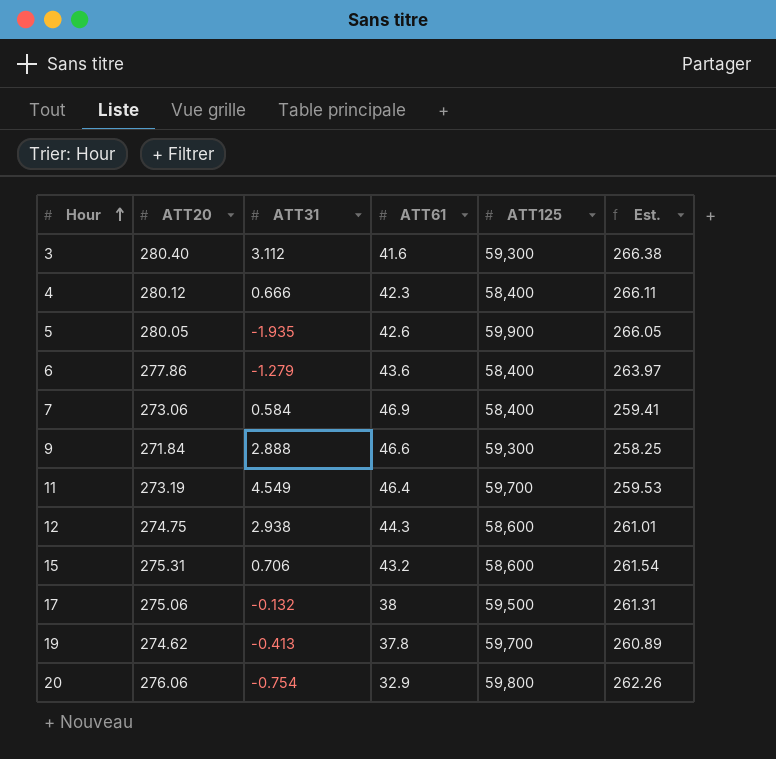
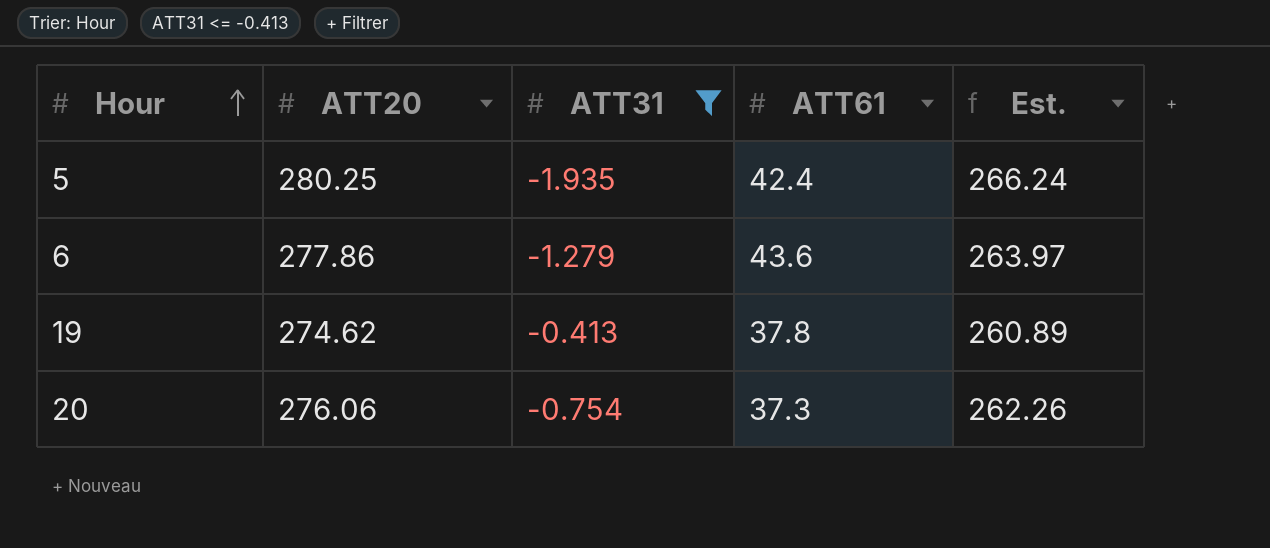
filter: none -> ATT31 <= -0.413
column ATT125 | position: 5 -> none
5 | ATT20: 280.05 -> 280.25
5 | ATT61: 42.6 -> 42.4
5 | Est.: 266.05 -> 266.24
20 | ATT61: 32.9 -> 37.3

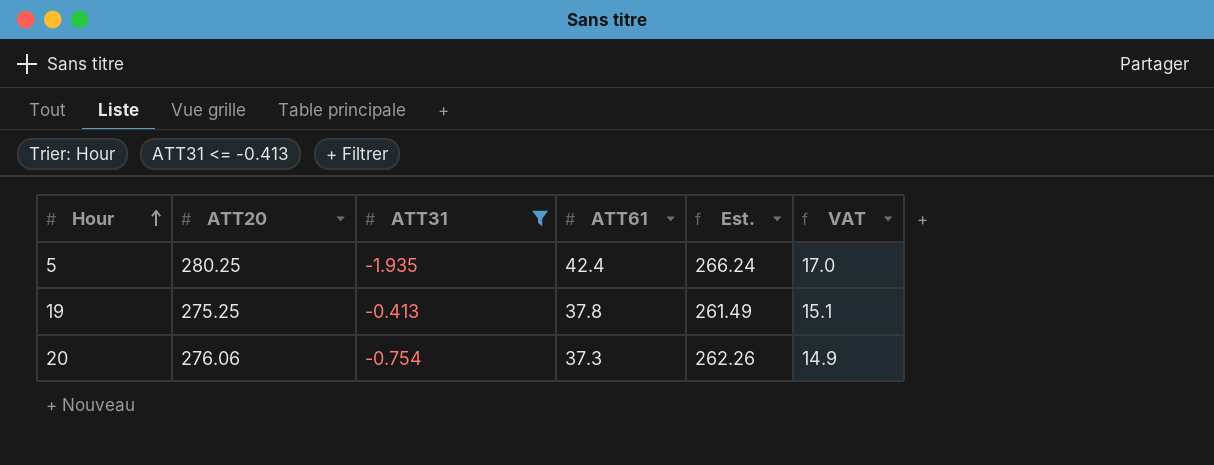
column VAT | formula: none -> [ATT61] * 0.4
row 6: 277.86 | -1.279 | 43.6 | 263.97 -> none
19 | ATT20: 274.62 -> 275.25
19 | Est.: 260.89 -> 261.49

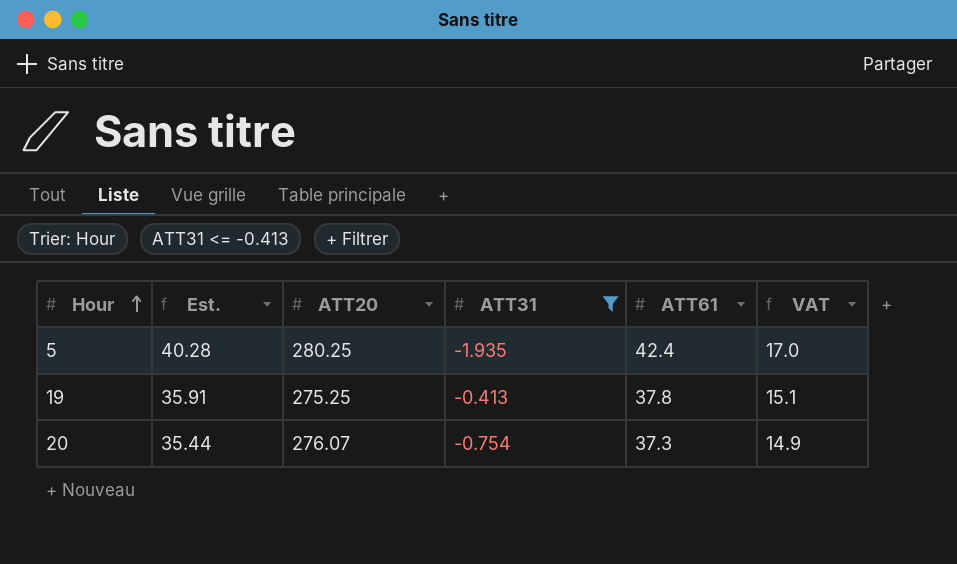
column Est. | formula: [ATT20] * 0.95 -> [ATT61] * 0.95
column Est. | position: 5 -> 2
20 | ATT20: 276.06 -> 276.07

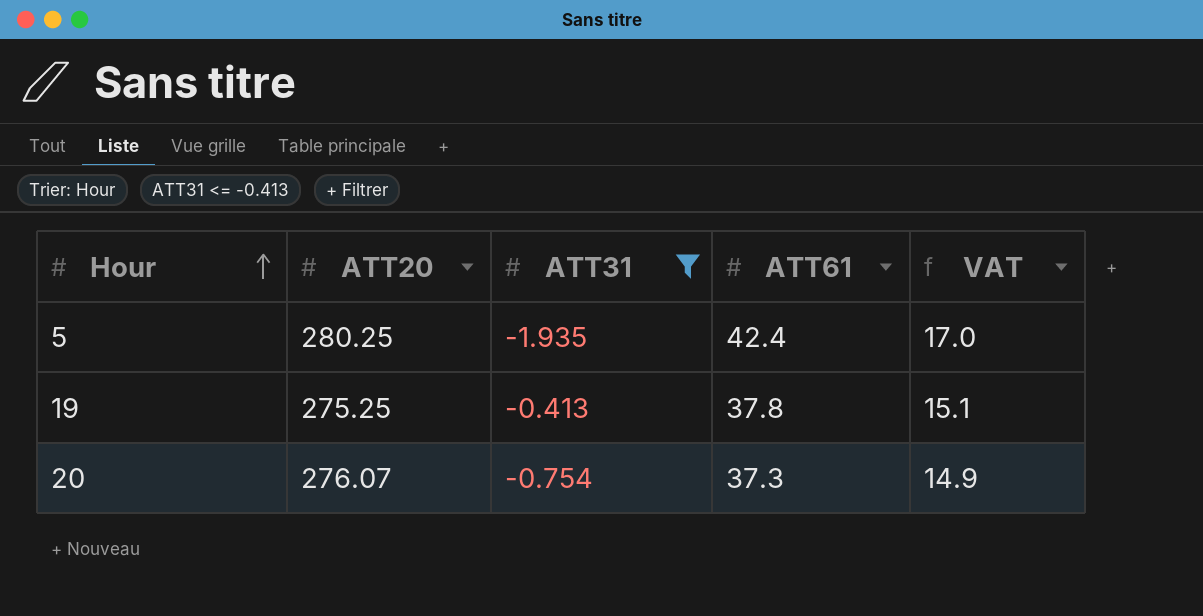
column Est. | formula: [ATT61] * 0.95 -> none

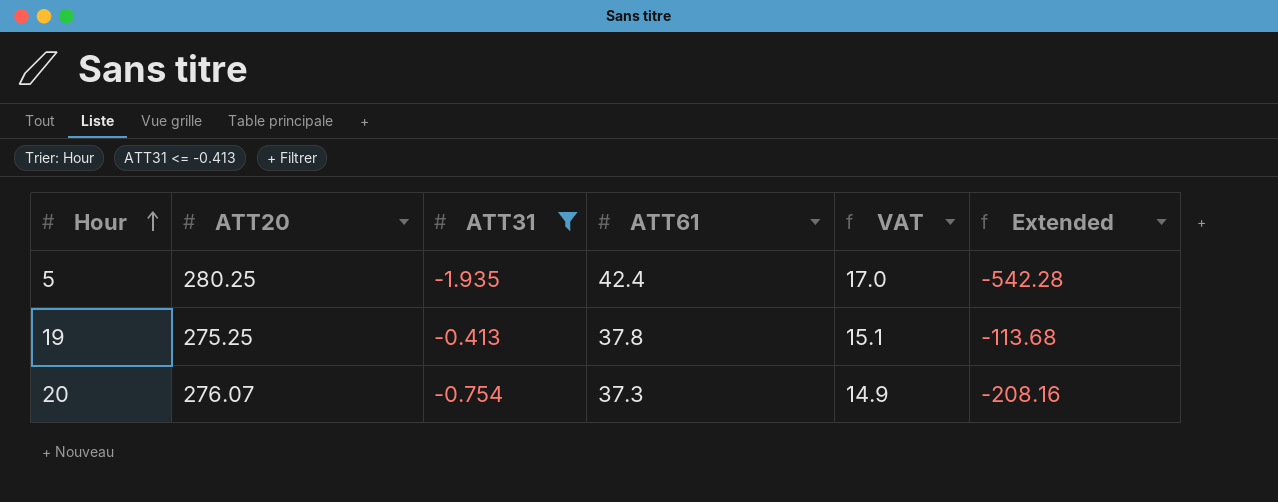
column Extended | formula: none -> [ATT20] * [ATT31]

